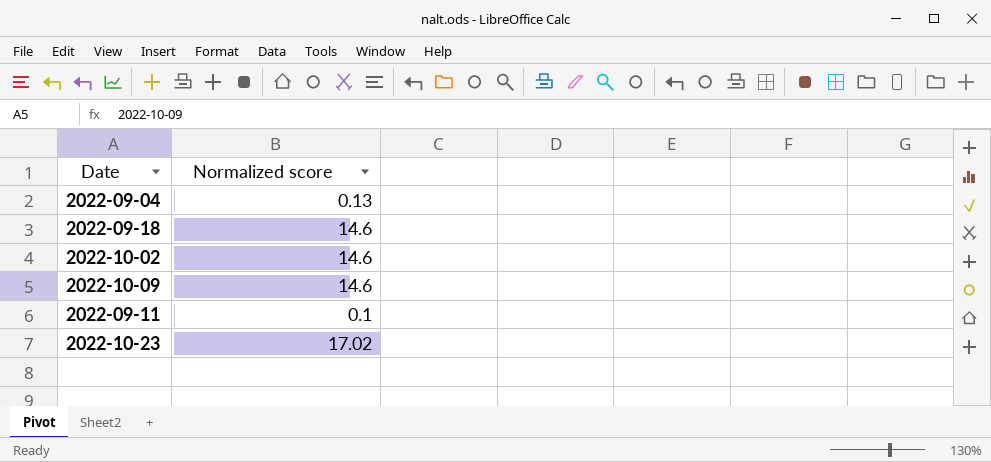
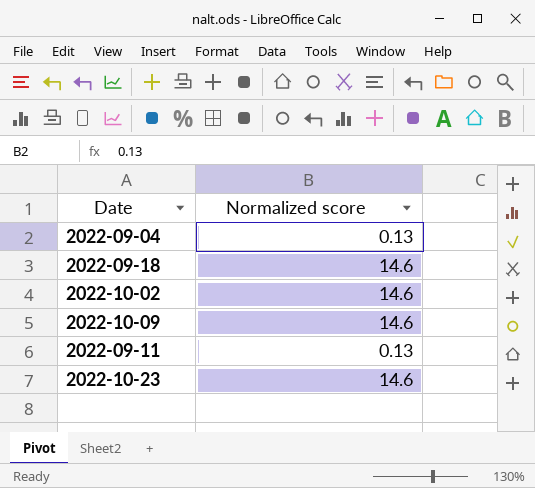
2022-09-11 | Normalized score: 0.1 -> 0.13
2022-10-23 | Normalized score: 17.02 -> 14.6

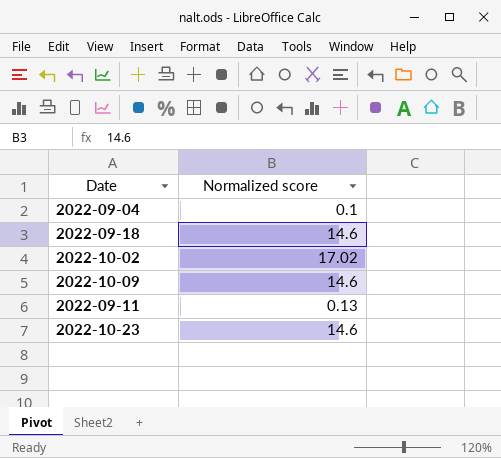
2022-09-04 | Normalized score: 0.13 -> 0.1
2022-10-02 | Normalized score: 14.6 -> 17.02

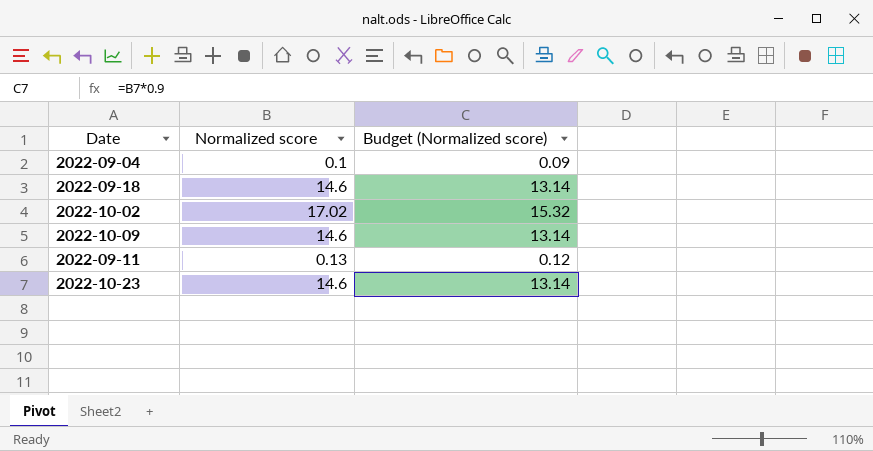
column Budget (Normalized score) | formula: none -> [Normalized score] * 0.9

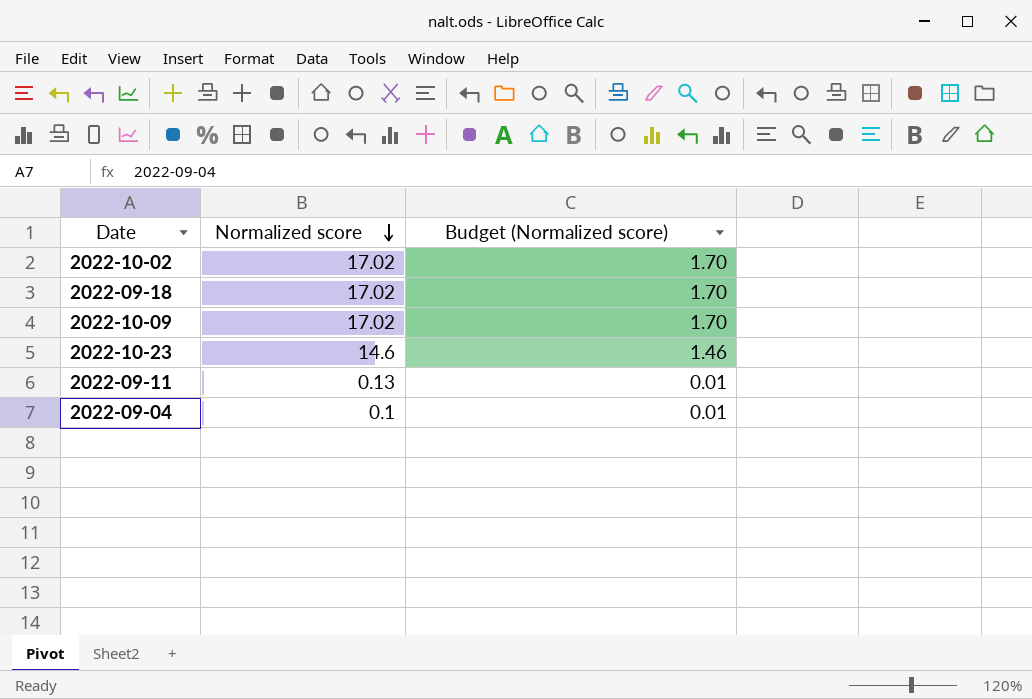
row order: none -> Normalized score descending
column Budget (Normalized score) | formula: [Normalized score] * 0.9 -> [Normalized score] * 0.1
2022-09-18 | Normalized score: 14.6 -> 17.02
2022-10-09 | Normalized score: 14.6 -> 17.02

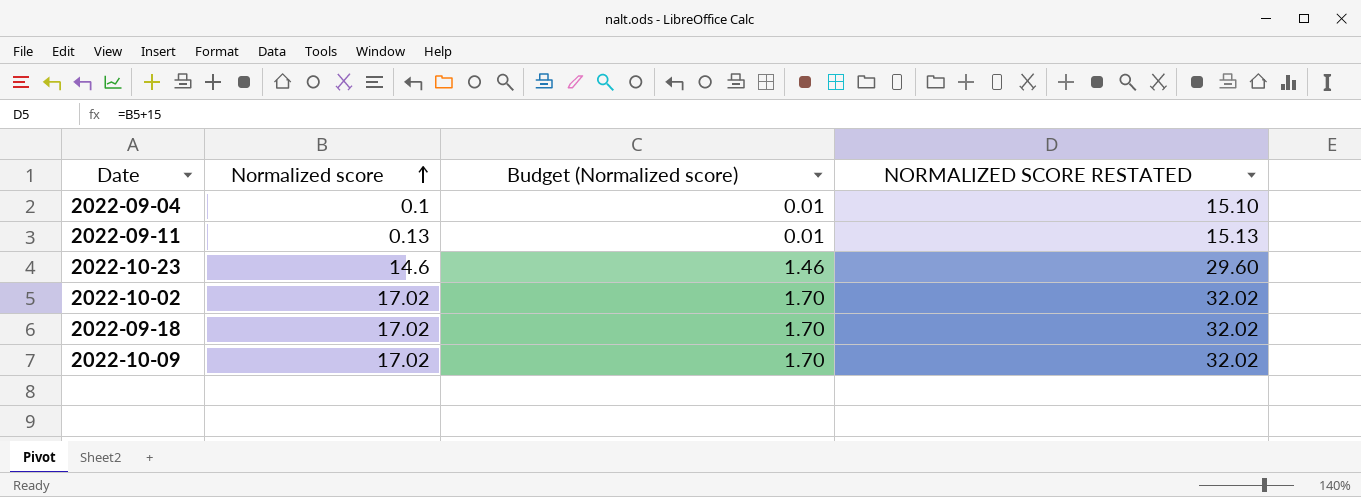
row order: Normalized score descending -> Normalized score ascending
column NORMALIZED SCORE RESTATED | formula: none -> [Normalized score] + 15

